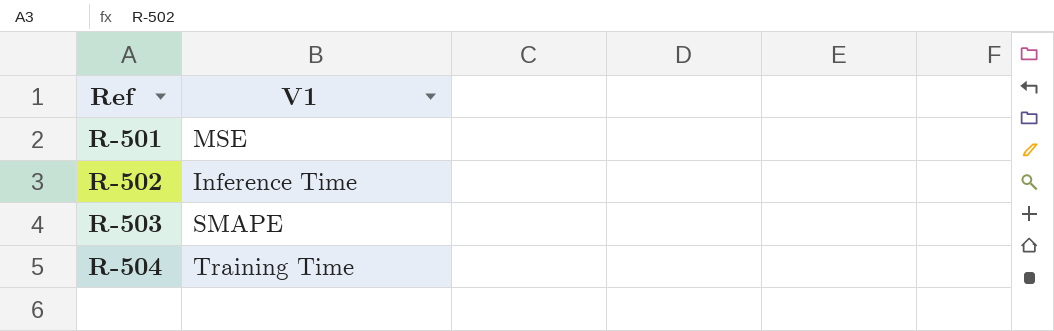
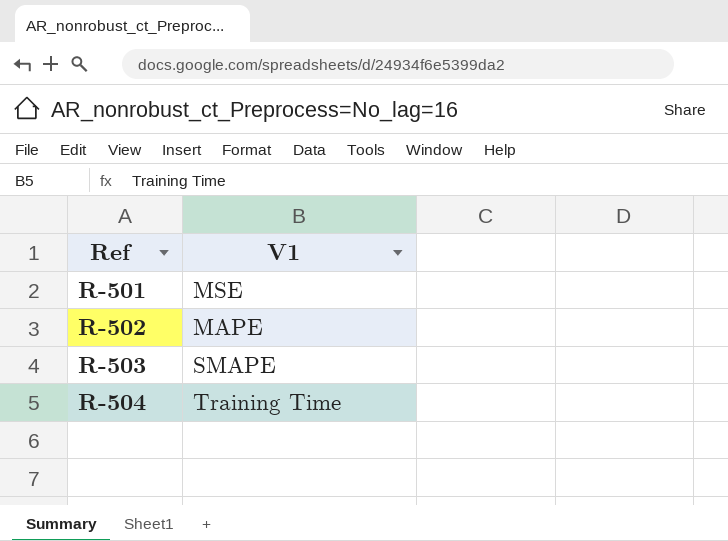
R-502 | V1: Inference Time -> MAPE

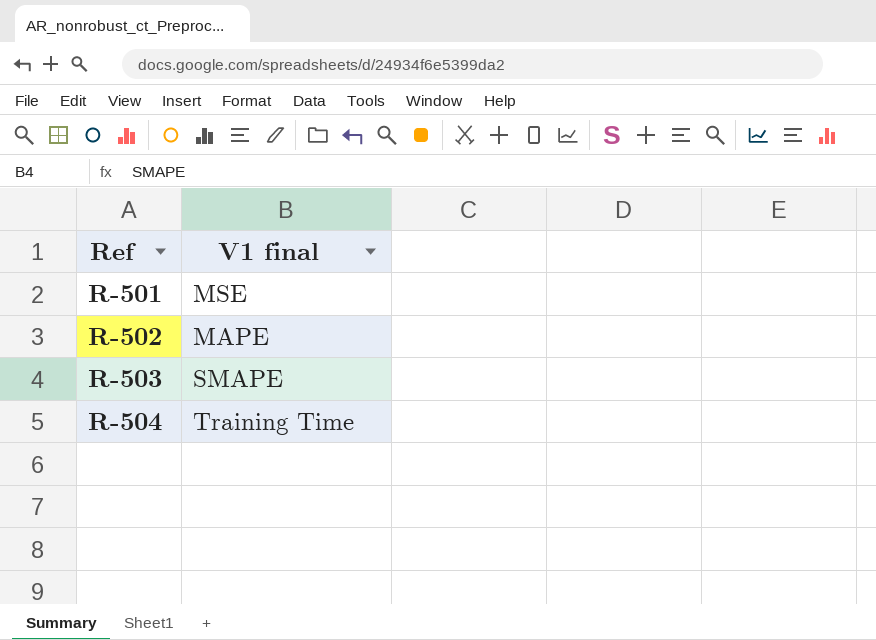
column name: V1 -> V1 final

